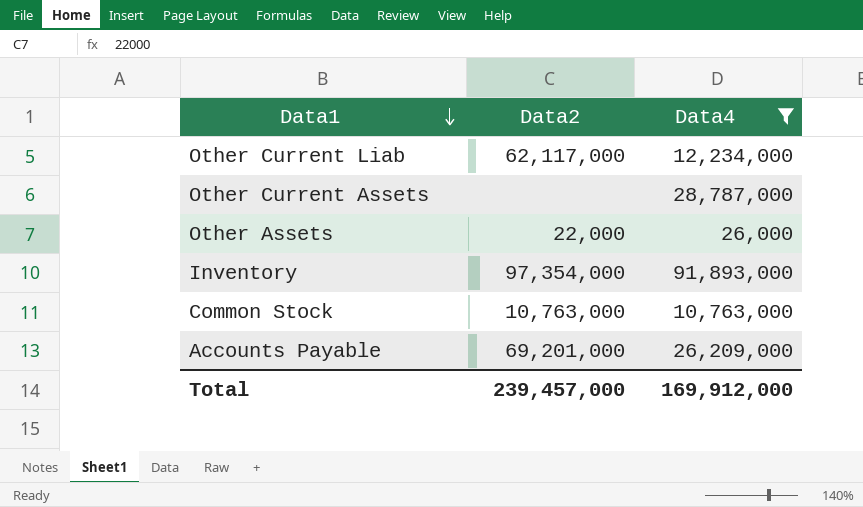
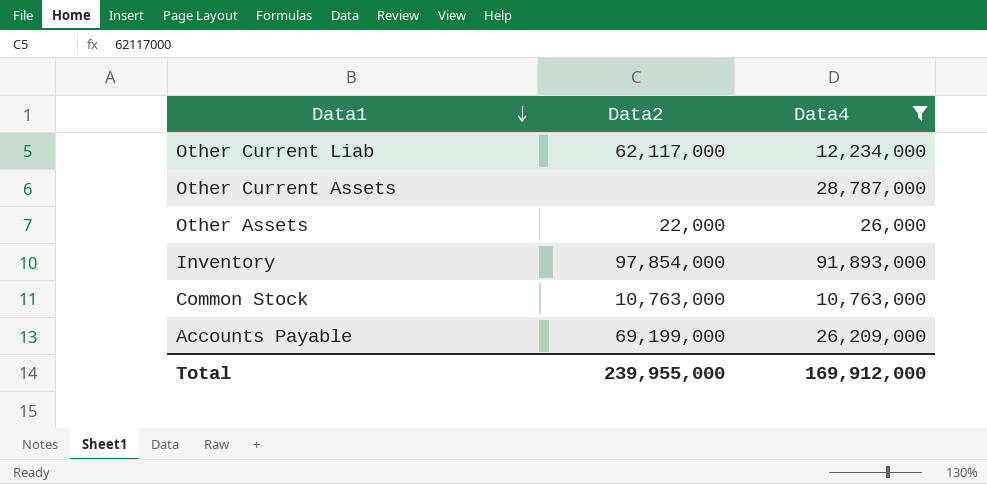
Inventory | Data2: 97,354,000 -> 97,854,000
Accounts Payable | Data2: 69,201,000 -> 69,199,000
Total | Data2: 239,457,000 -> 239,955,000

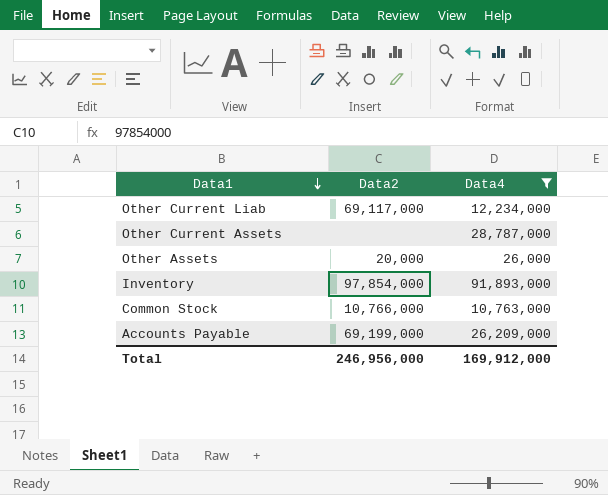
Other Current Liab | Data2: 62,117,000 -> 69,117,000
Other Assets | Data2: 22,000 -> 20,000
Common Stock | Data2: 10,763,000 -> 10,766,000
Total | Data2: 239,955,000 -> 246,956,000

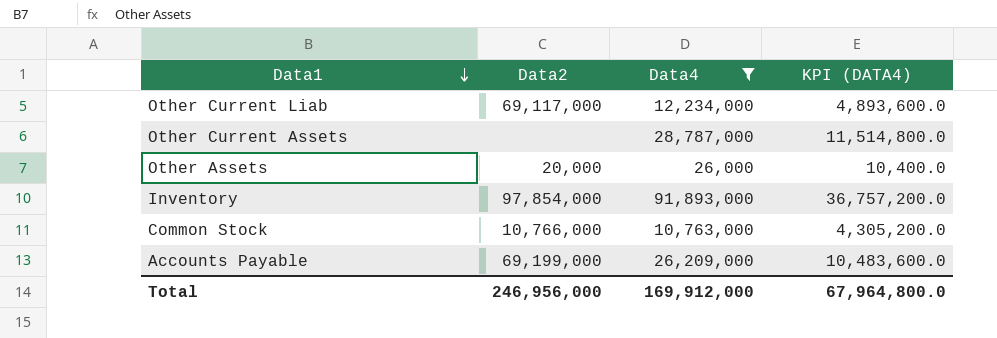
column KPI (DATA4) | formula: none -> [Data4] * 0.4

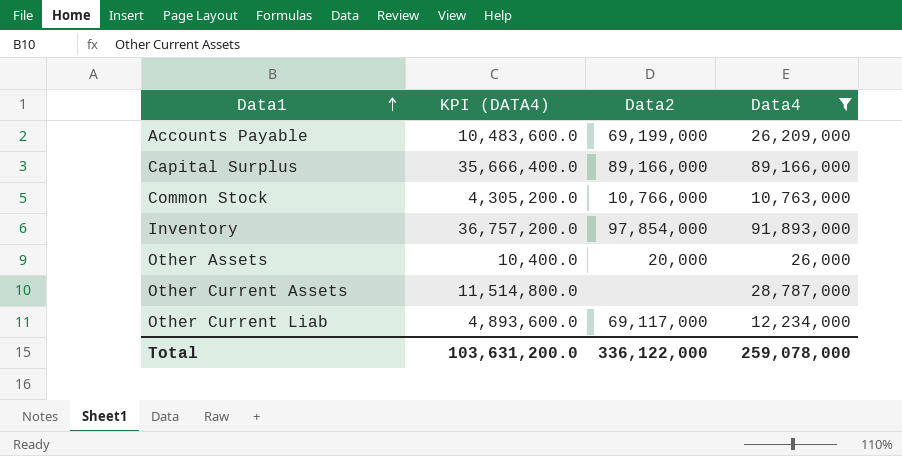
row order: Data1 descending -> Data1 ascending
column KPI (DATA4) | position: 4 -> 2
row Capital Surplus: none -> 35,666,400.0 | 89,166,000 | 89,166,000
Total | KPI (DATA4): 67,964,800.0 -> 103,631,200.0
Total | Data2: 246,956,000 -> 336,122,000
Total | Data4: 169,912,000 -> 259,078,000

